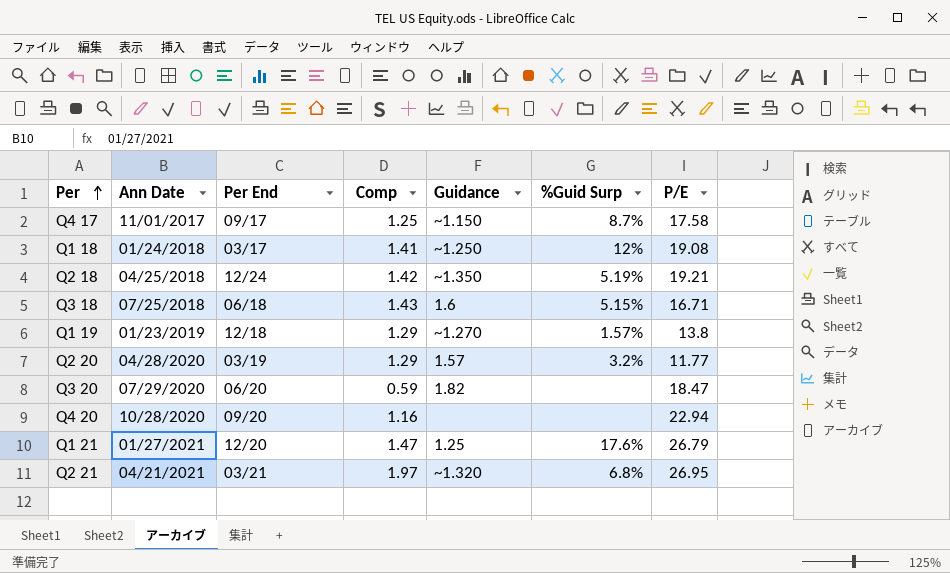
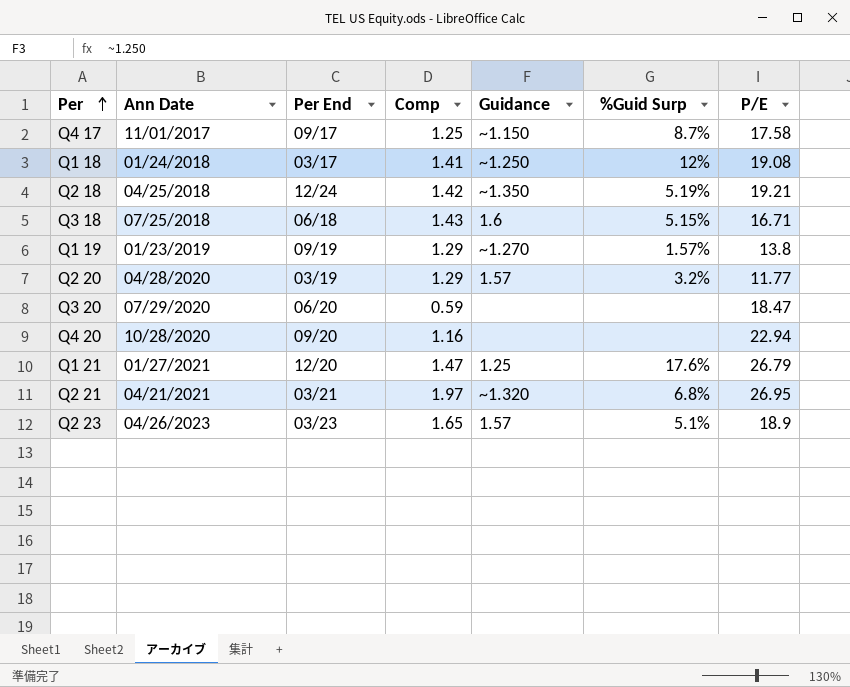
Q1 19 | Per End: 12/18 -> 09/19
Q3 20 | Guidance: 1.82 -> none
row Q2 23: none -> 04/26/2023 | 03/23 | 1.65 | 1.57 | 5.1% | 18.9

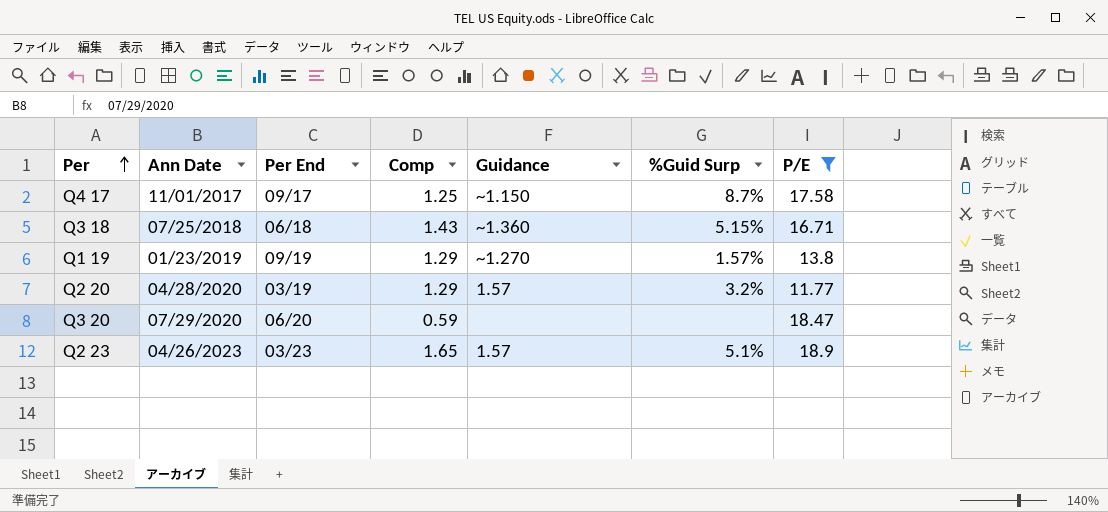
filter: none -> P/E <= 18.9
Q3 18 | Guidance: 1.6 -> ~1.360

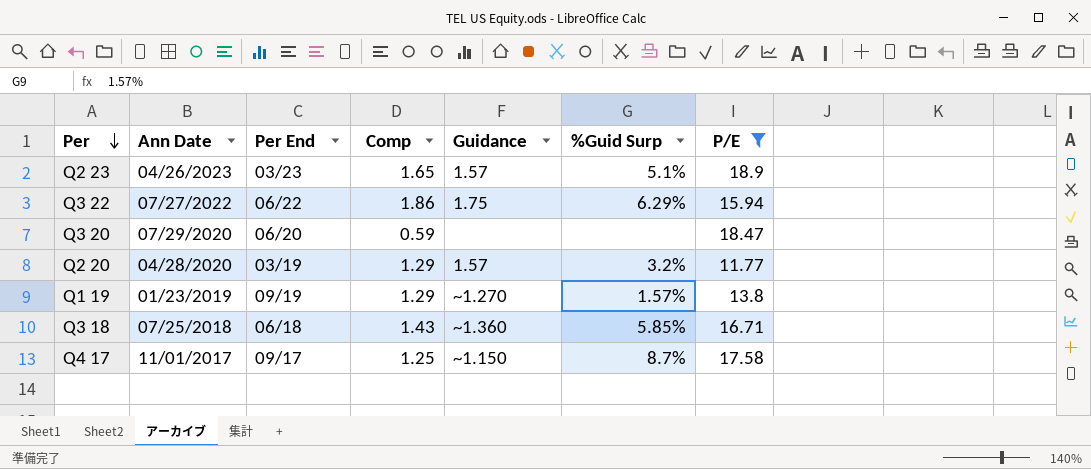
row order: Per ascending -> Per descending
row Q3 22: none -> 07/27/2022 | 06/22 | 1.86 | 1.75 | 6.29% | 15.94
Q3 18 | %Guid Surp: 5.15% -> 5.85%

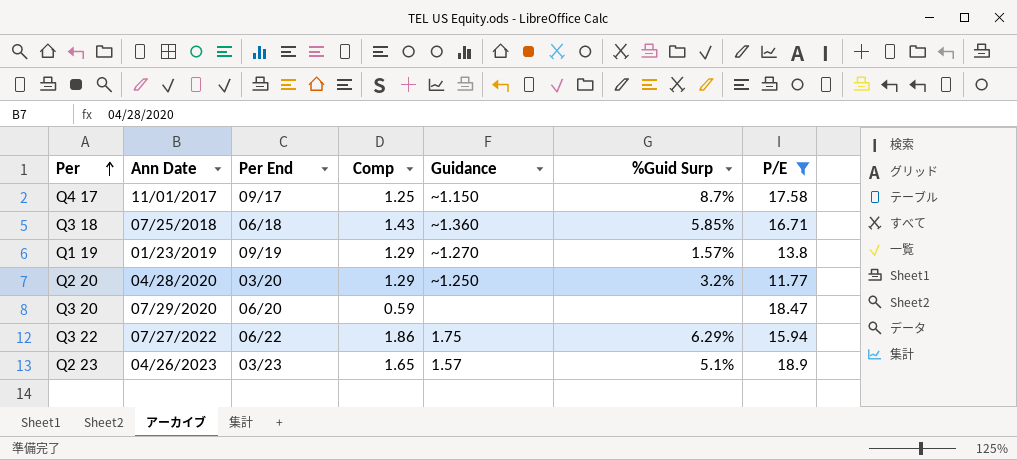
row order: Per descending -> Per ascending
Q2 20 | Per End: 03/19 -> 03/20
Q2 20 | Guidance: 1.57 -> ~1.250

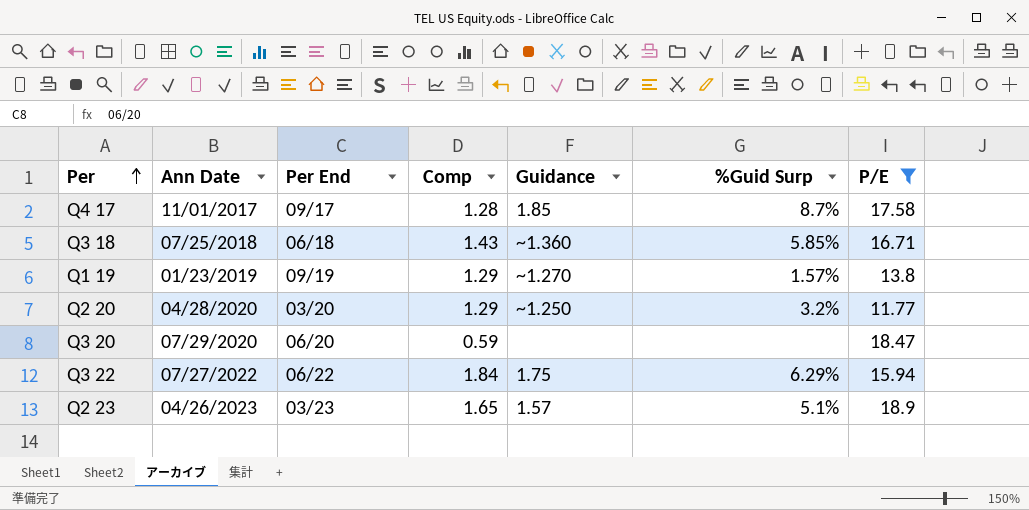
Q4 17 | Comp: 1.25 -> 1.28
Q4 17 | Guidance: ~1.150 -> 1.85
Q3 22 | Comp: 1.86 -> 1.84

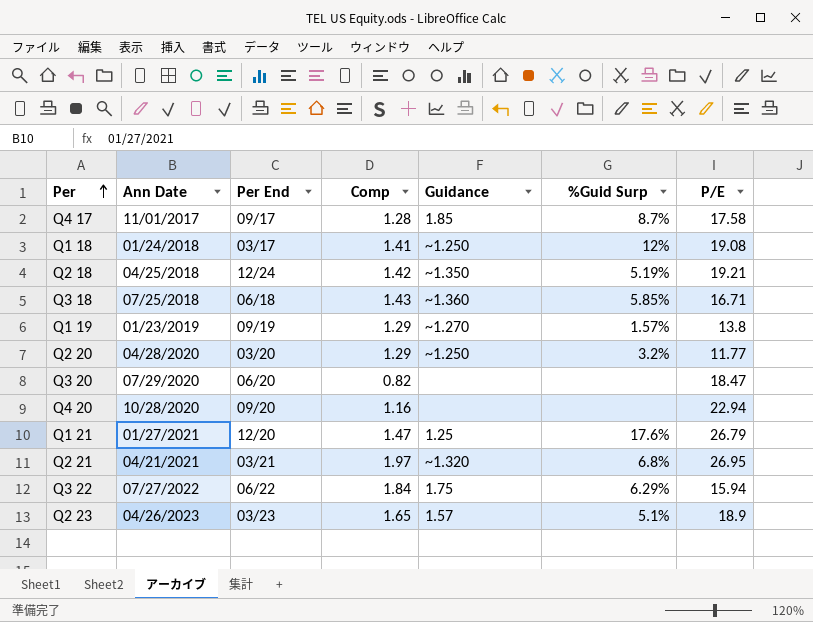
filter: P/E <= 18.9 -> none
Q3 20 | Comp: 0.59 -> 0.82

